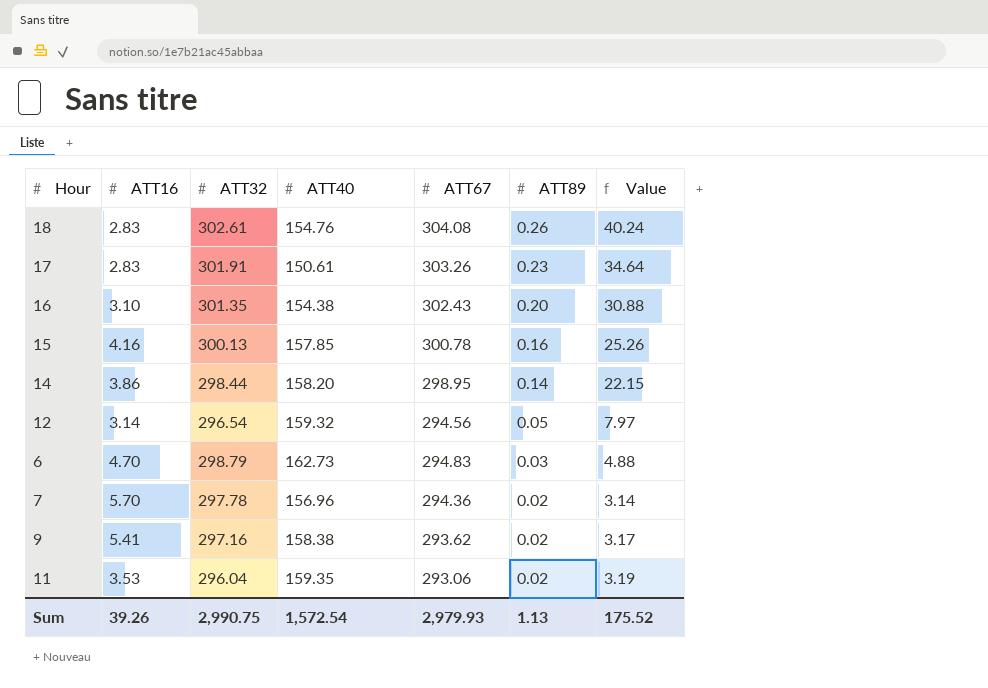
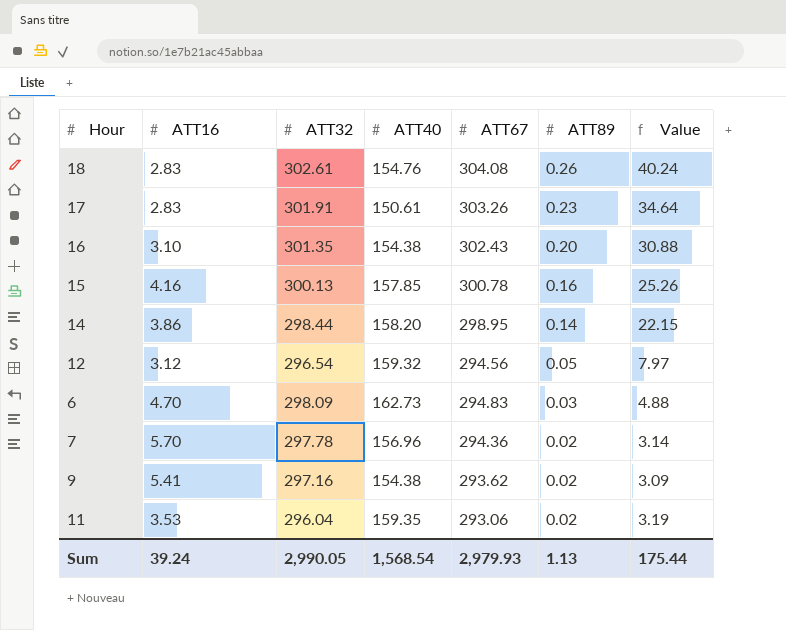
12 | ATT16: 3.14 -> 3.12
6 | ATT32: 298.79 -> 298.09
9 | ATT40: 158.38 -> 154.38
9 | Value: 3.17 -> 3.09
Sum | ATT16: 39.26 -> 39.24
Sum | ATT32: 2,990.75 -> 2,990.05
Sum | ATT40: 1,572.54 -> 1,568.54
Sum | Value: 175.52 -> 175.44

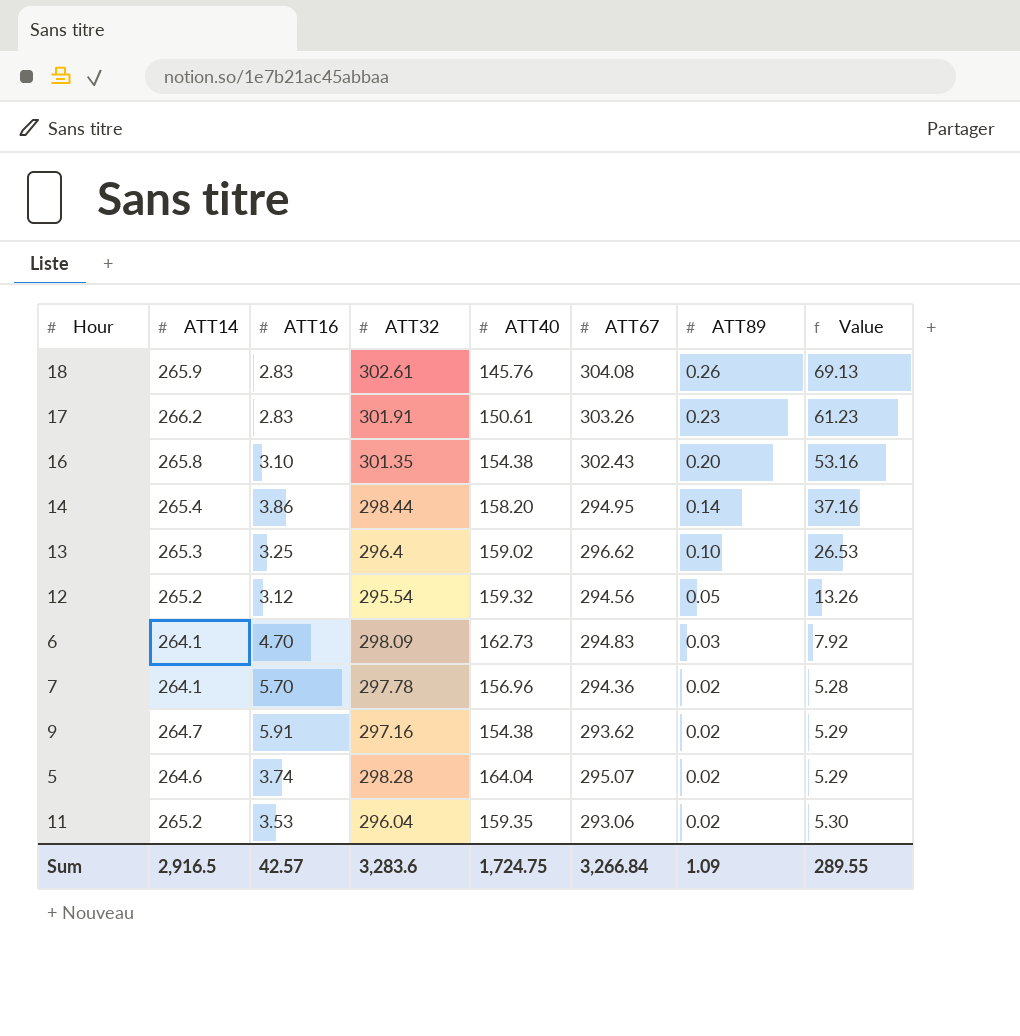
column ATT14 | position: none -> 2
column Value | formula: [ATT40] * [ATT89] -> [ATT14] * [ATT89]
row 15: 4.16 | 300.13 | 157.85 | 300.78 | 0.16 | 25.26 -> none
18 | ATT40: 154.76 -> 145.76
14 | ATT67: 298.95 -> 294.95
row 13: none -> 265.3 | 3.25 | 296.4 | 159.02 | 296.62 | 0.10 | 26.53
12 | ATT32: 296.54 -> 295.54
9 | ATT16: 5.41 -> 5.91
row 5: none -> 264.6 | 3.74 | 298.28 | 164.04 | 295.07 | 0.02 | 5.29
Sum | ATT16: 39.24 -> 42.57
Sum | ATT32: 2,990.05 -> 3,283.6
Sum | ATT40: 1,568.54 -> 1,724.75
Sum | ATT67: 2,979.93 -> 3,266.84
Sum | ATT89: 1.13 -> 1.09
Sum | Value: 175.44 -> 289.55

